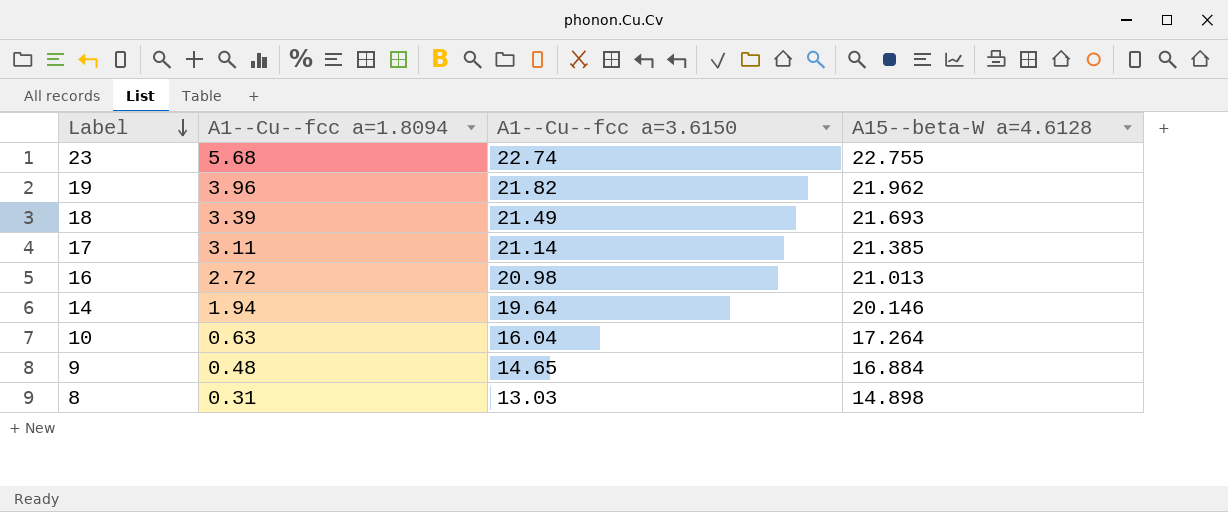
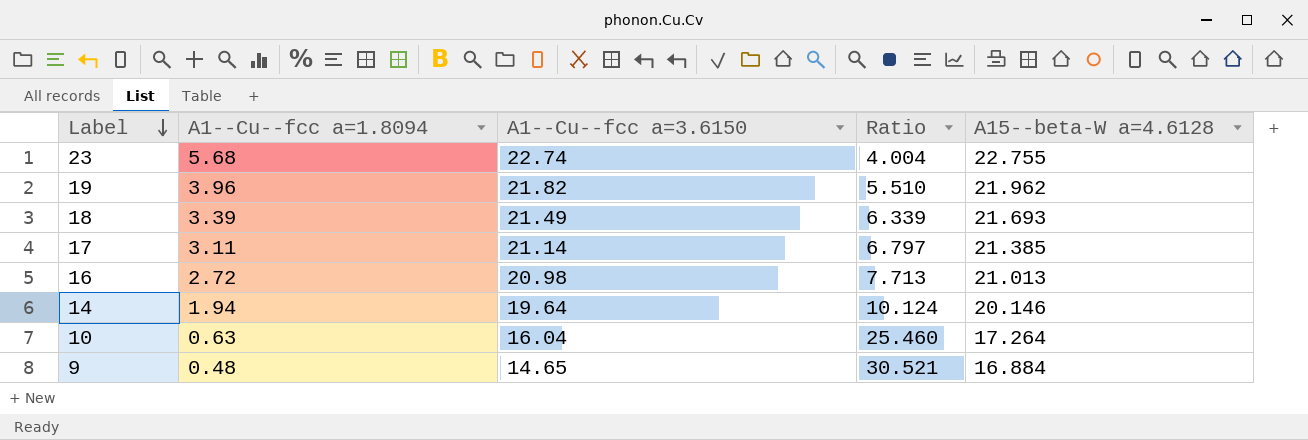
column Ratio | formula: none -> [A1--Cu--fcc a=3.6150] / [A1--Cu--fcc a=1.8094]
row 8: 0.31 | 13.03 | 14.898 -> none

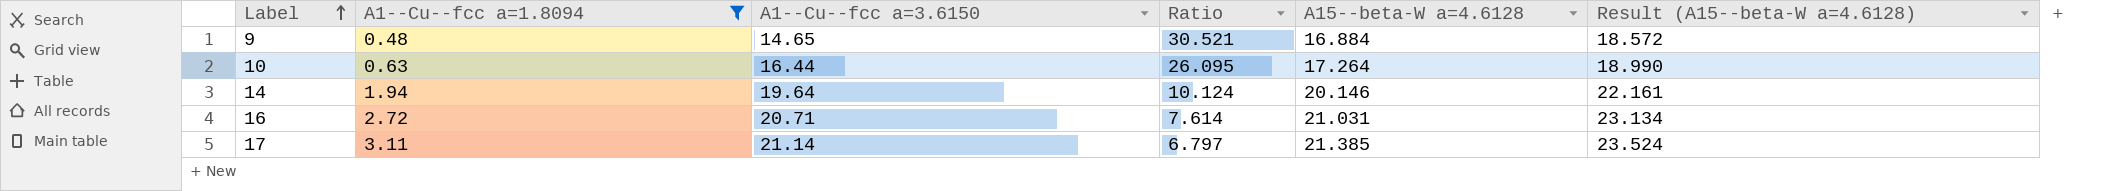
filter: none -> A1--Cu--fcc a=1.8094 <= 3.11
row order: Label descending -> Label ascending
column Result (A15--beta-W a=4.6128) | formula: none -> [A15--beta-W a=4.6128] * 1.1
10 | A1--Cu--fcc a=3.6150: 16.04 -> 16.44
10 | Ratio: 25.460 -> 26.095
16 | A1--Cu--fcc a=3.6150: 20.98 -> 20.71
16 | Ratio: 7.713 -> 7.614
16 | A15--beta-W a=4.6128: 21.013 -> 21.031

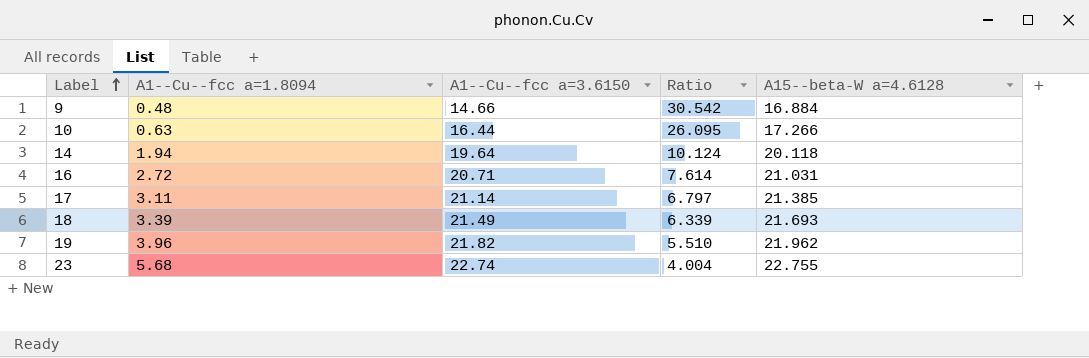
filter: A1--Cu--fcc a=1.8094 <= 3.11 -> none
column Result (A15--beta-W a=4.6128) | formula: [A15--beta-W a=4.6128] * 1.1 -> none
9 | A1--Cu--fcc a=3.6150: 14.65 -> 14.66
9 | Ratio: 30.521 -> 30.542
10 | A15--beta-W a=4.6128: 17.264 -> 17.266
14 | A15--beta-W a=4.6128: 20.146 -> 20.118

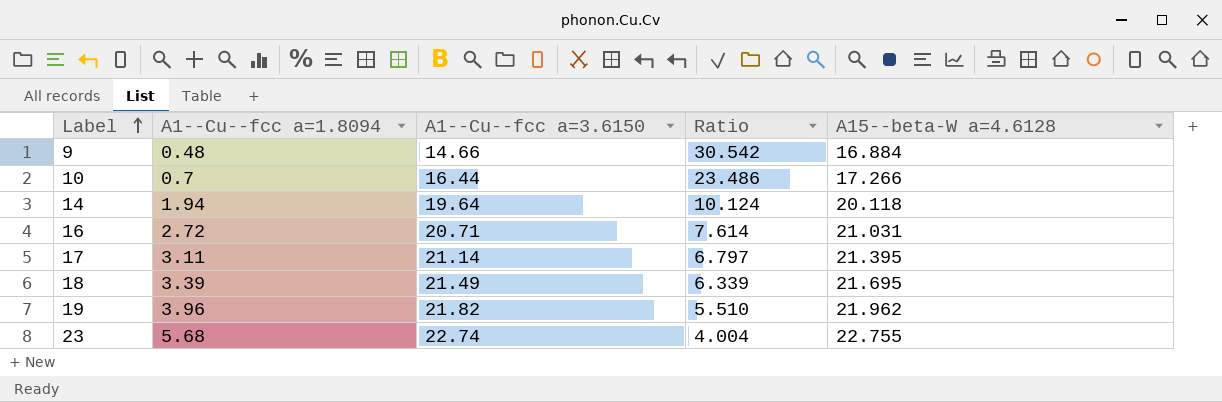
10 | A1--Cu--fcc a=1.8094: 0.63 -> 0.7
10 | Ratio: 26.095 -> 23.486
17 | A15--beta-W a=4.6128: 21.385 -> 21.395
18 | A15--beta-W a=4.6128: 21.693 -> 21.695

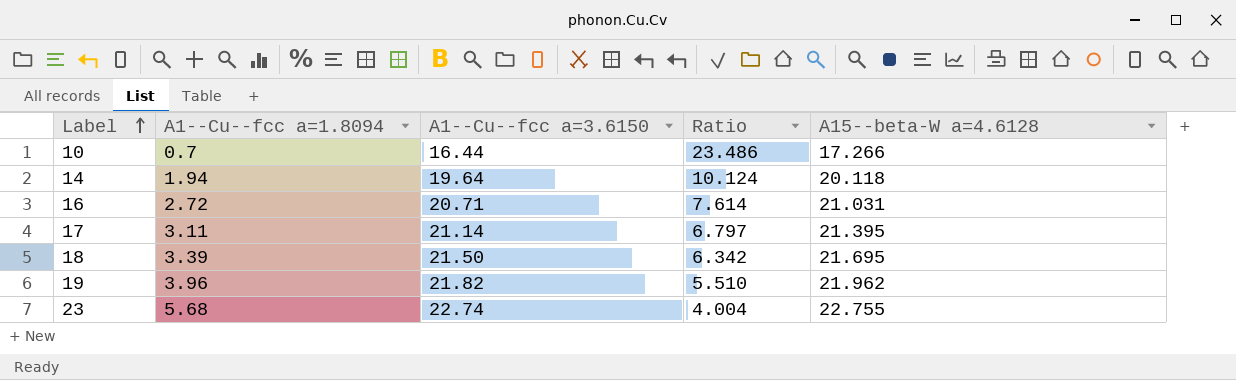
row 9: 0.48 | 14.66 | 30.542 | 16.884 -> none
18 | A1--Cu--fcc a=3.6150: 21.49 -> 21.50
18 | Ratio: 6.339 -> 6.342

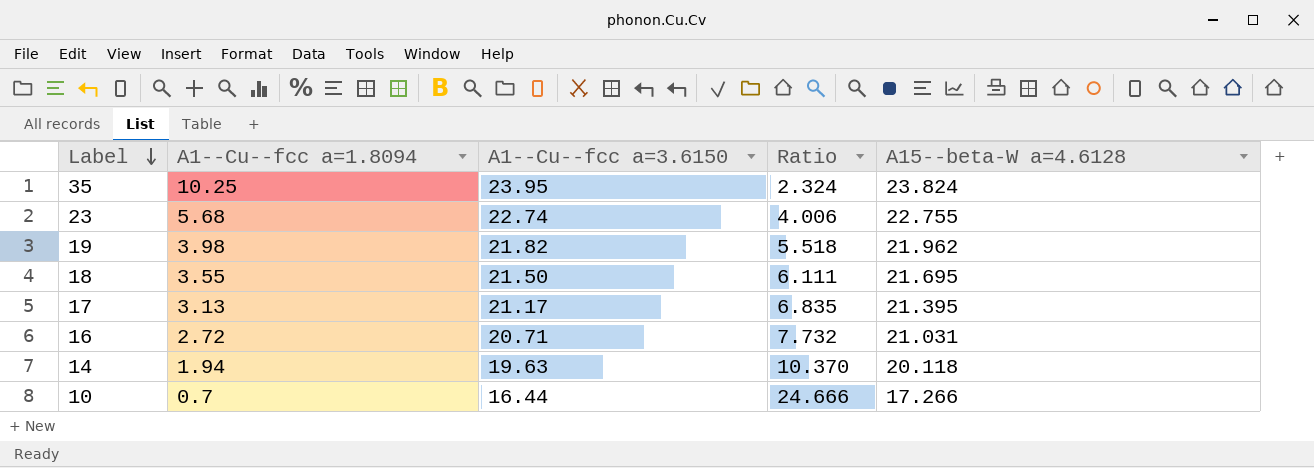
row order: Label ascending -> Label descending
column Ratio | formula: [A1--Cu--fcc a=3.6150] / [A1--Cu--fcc a=1.8094] -> [A15--beta-W a=4.6128] / [A1--Cu--fcc a=1.8094]
row 35: none -> 10.25 | 23.95 | 2.324 | 23.824
19 | A1--Cu--fcc a=1.8094: 3.96 -> 3.98
18 | A1--Cu--fcc a=1.8094: 3.39 -> 3.55
17 | A1--Cu--fcc a=1.8094: 3.11 -> 3.13
17 | A1--Cu--fcc a=3.6150: 21.14 -> 21.17
14 | A1--Cu--fcc a=3.6150: 19.64 -> 19.63

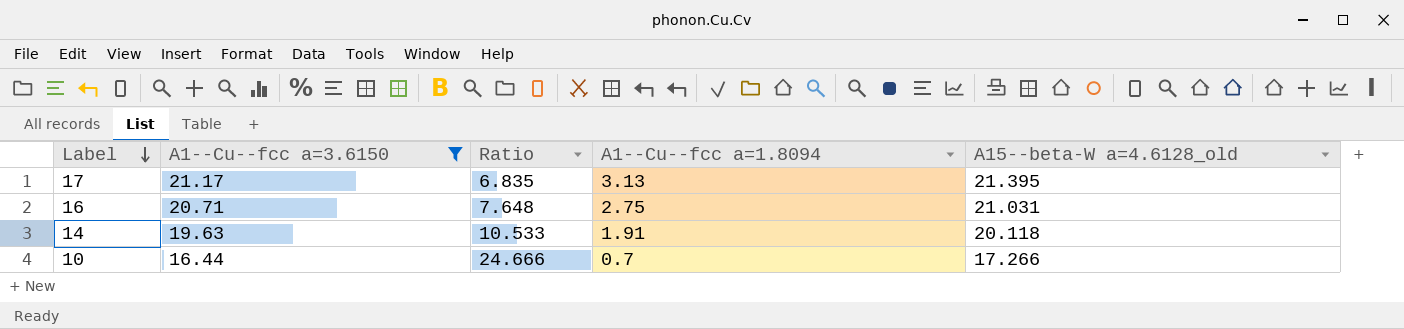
filter: none -> A1--Cu--fcc a=3.6150 <= 21.17
column A1--Cu--fcc a=1.8094 | position: 2 -> 4
column name: A15--beta-W a=4.6128 -> A15--beta-W a=4.6128_old
16 | Ratio: 7.732 -> 7.648
16 | A1--Cu--fcc a=1.8094: 2.72 -> 2.75
14 | Ratio: 10.370 -> 10.533
14 | A1--Cu--fcc a=1.8094: 1.94 -> 1.91

